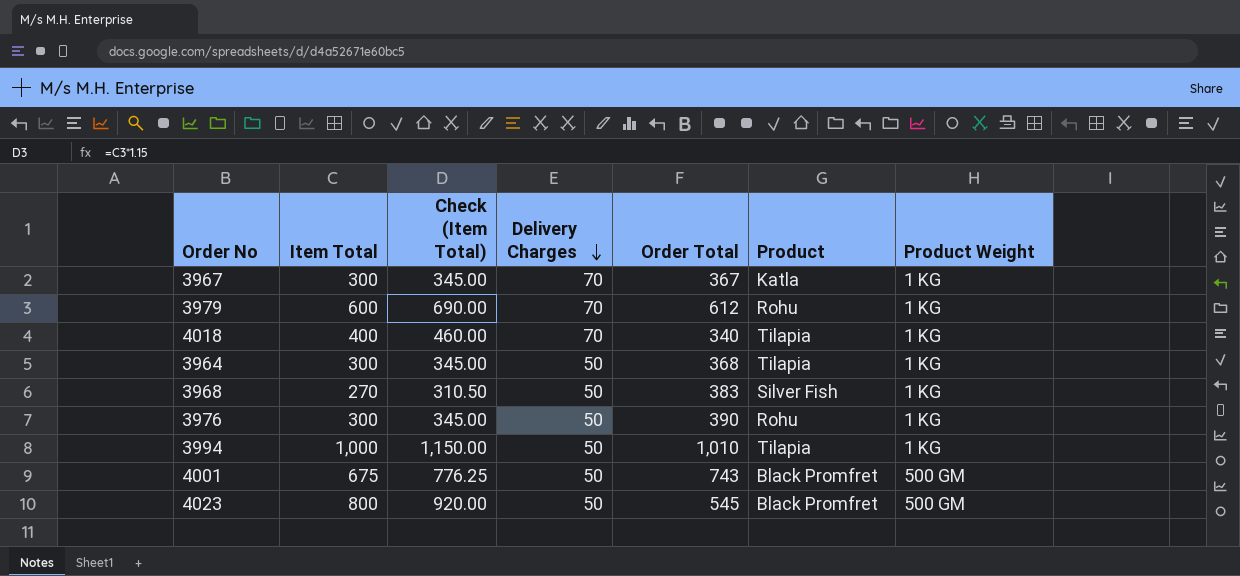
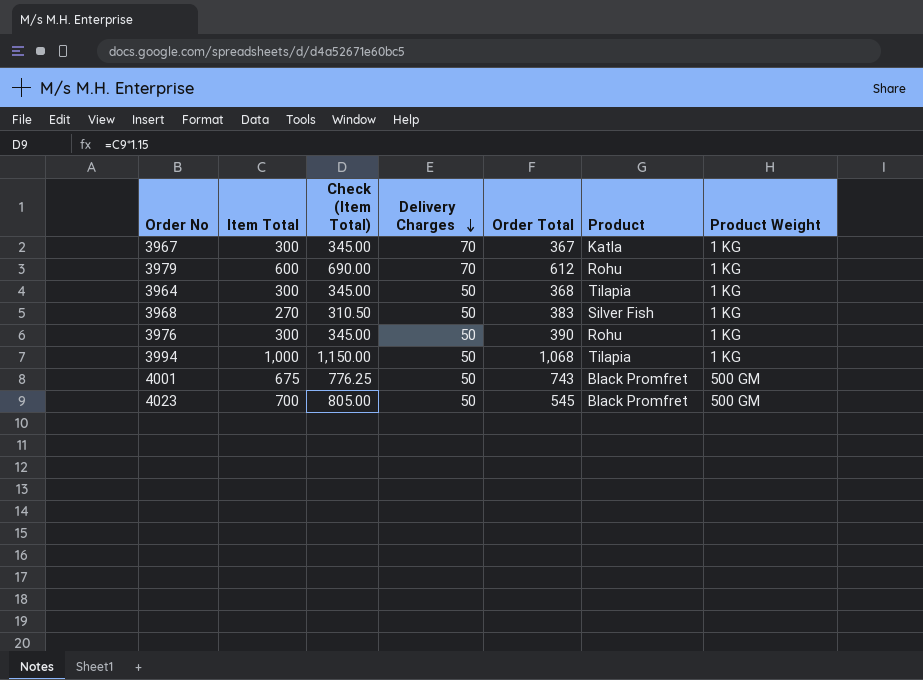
row 4018: 400 | 460.00 | 70 | 340 | Tilapia | 1 KG -> none
3994 | Order Total: 1,010 -> 1,068
4023 | Item Total: 800 -> 700
4023 | Check (Item Total): 920.00 -> 805.00

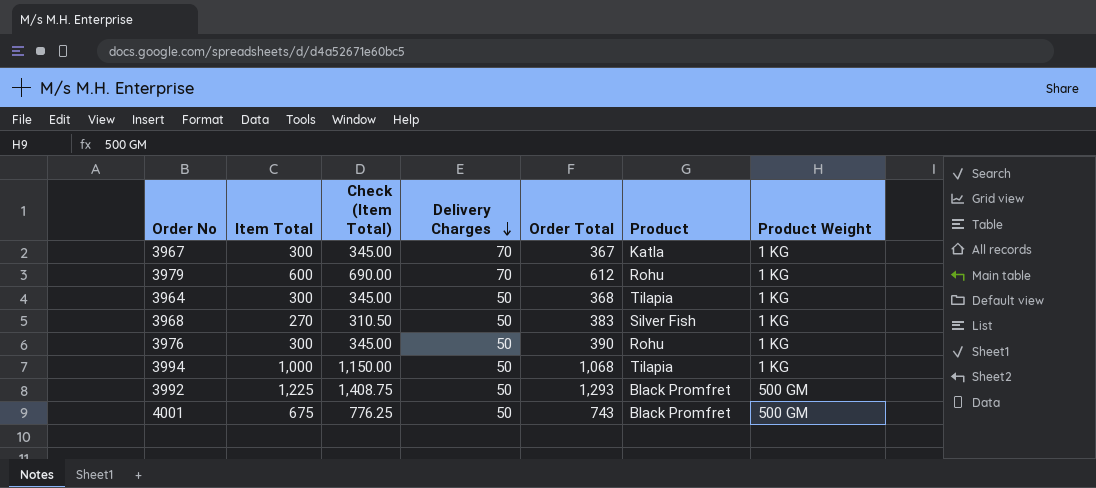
row 4023: 700 | 805.00 | 50 | 545 | Black Promfret | 500 GM -> none
row 3992: none -> 1,225 | 1,408.75 | 50 | 1,293 | Black Promfret | 500 GM

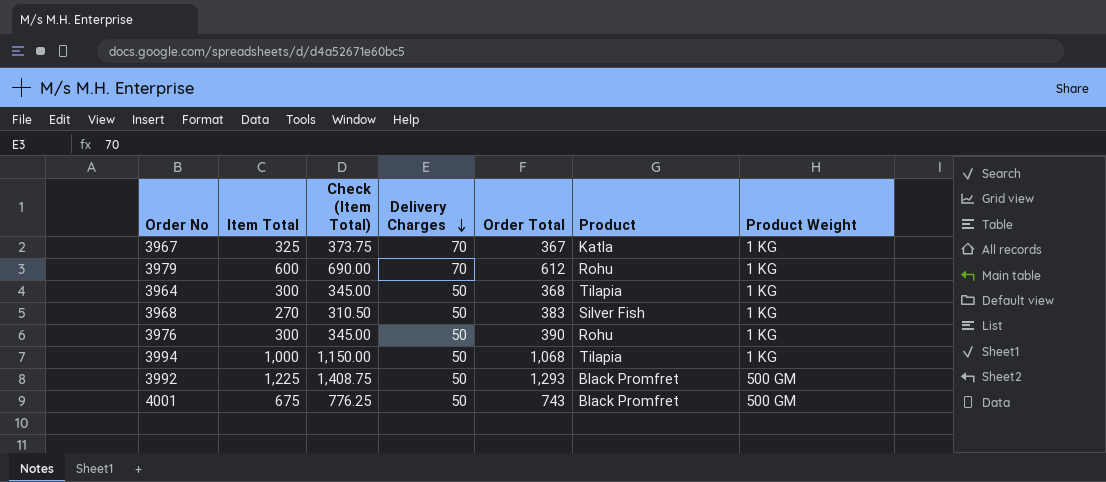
3967 | Item Total: 300 -> 325
3967 | Check (Item Total): 345.00 -> 373.75

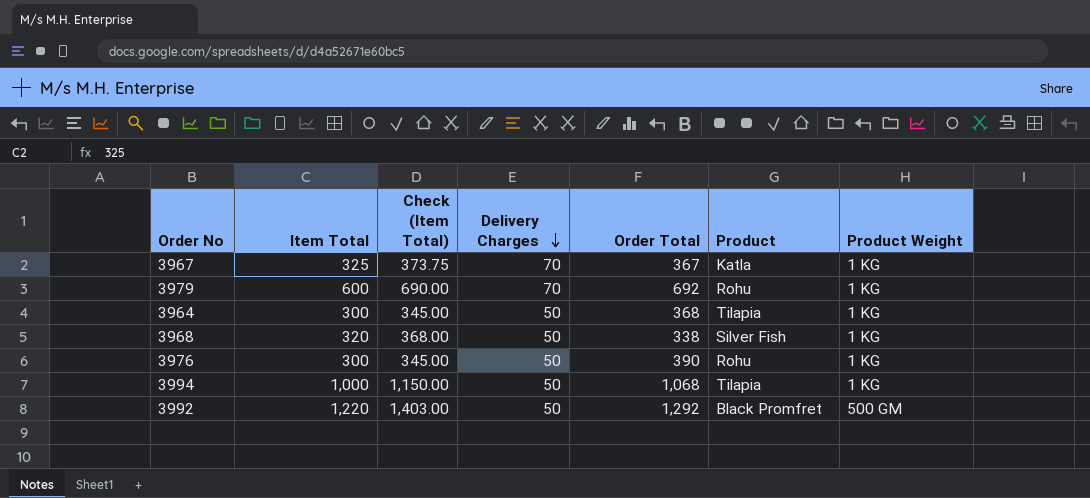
row 4001: 675 | 776.25 | 50 | 743 | Black Promfret | 500 GM -> none
3979 | Order Total: 612 -> 692
3968 | Item Total: 270 -> 320
3968 | Check (Item Total): 310.50 -> 368.00
3968 | Order Total: 383 -> 338
3992 | Item Total: 1,225 -> 1,220
3992 | Check (Item Total): 1,408.75 -> 1,403.00
3992 | Order Total: 1,293 -> 1,292

